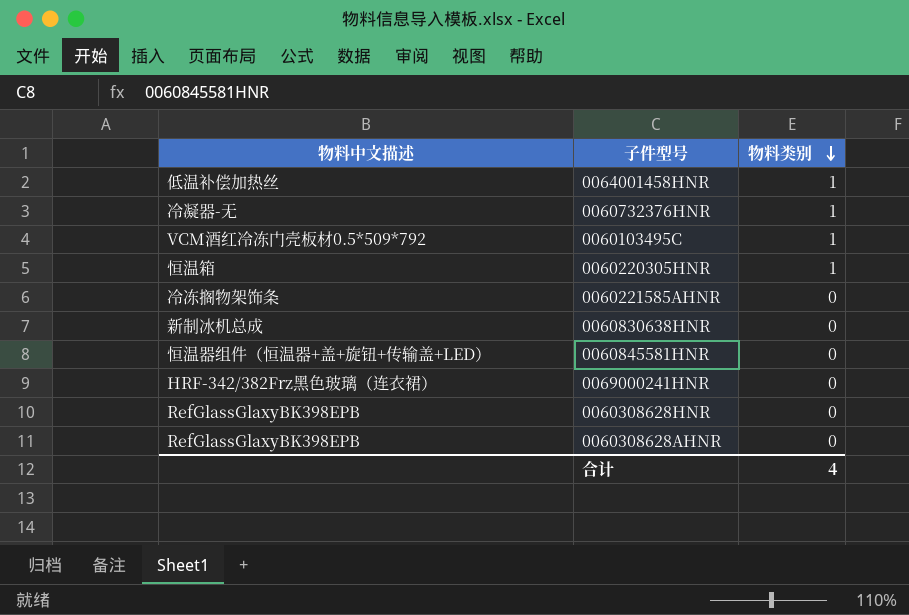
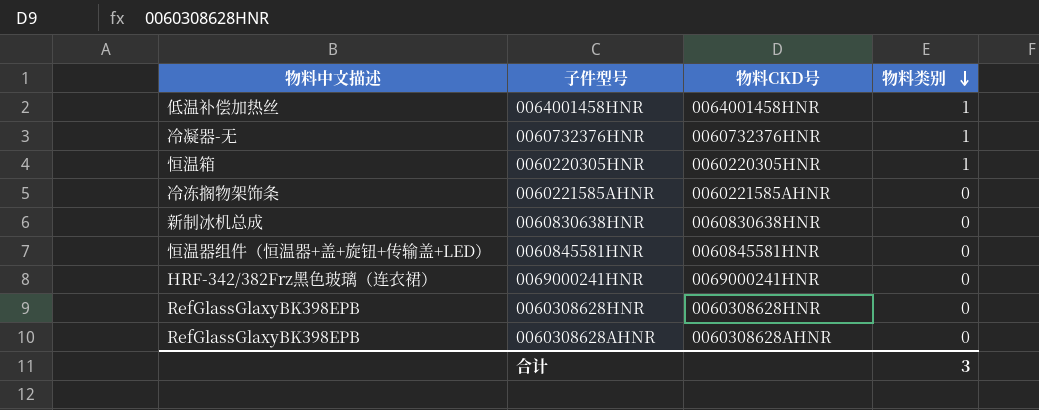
column 物料CKD号 | position: none -> 3
row 0060103495C: VCM酒红冷冻门壳板材0.5*509*792 | 1 -> none
合计 | 物料类别: 4 -> 3

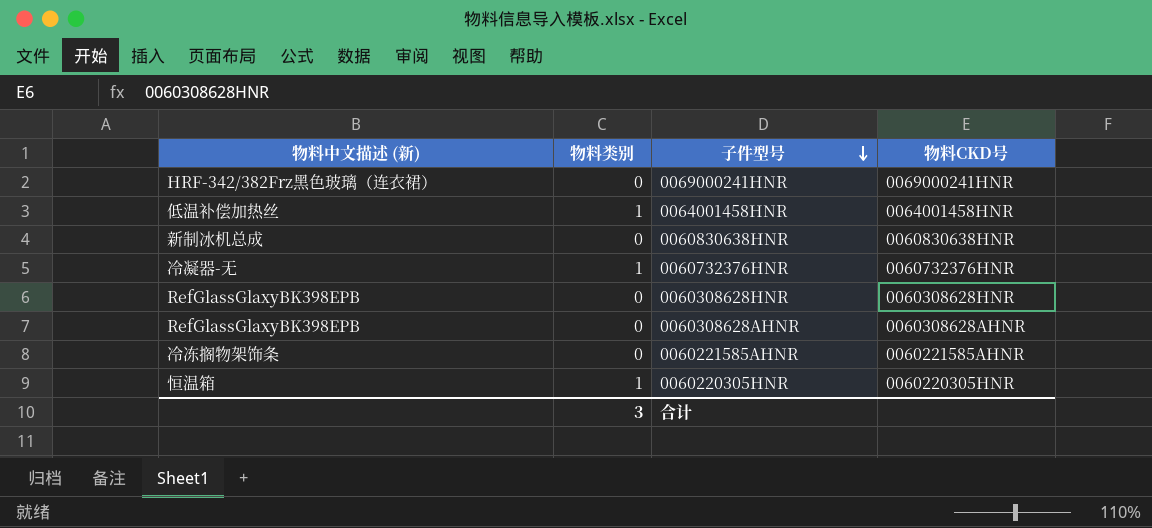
row order: 物料类别 descending -> 子件型号 descending
column name: 物料中文描述 -> 物料中文描述 (新)
column 物料类别 | position: 4 -> 2
row 0060845581HNR: 恒温器组件（恒温器+盖+旋钮+传输盖+LED） | 0060845581HNR | 0 -> none

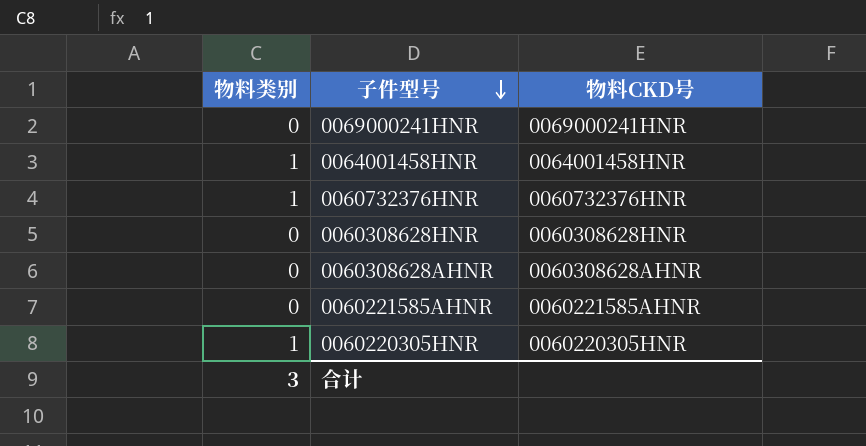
column 物料中文描述 (新) | position: 1 -> none
row 0060830638HNR: 新制冰机总成 | 0 | 0060830638HNR -> none

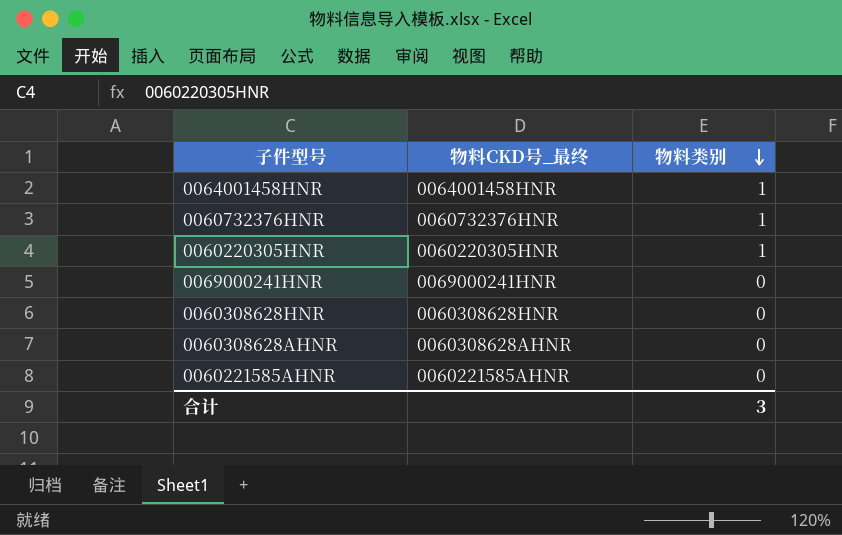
row order: 子件型号 descending -> 物料类别 descending
column name: 物料CKD号 -> 物料CKD号_最终
column 物料类别 | position: 1 -> 3

